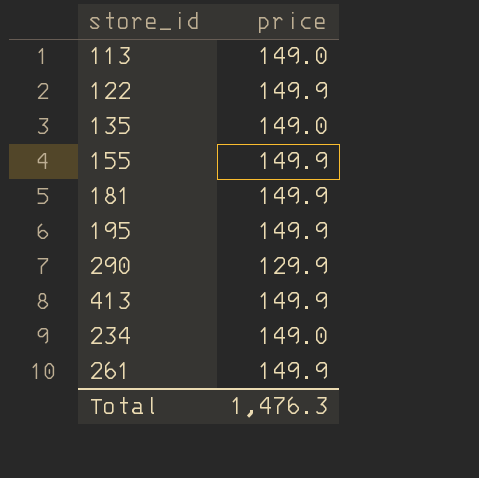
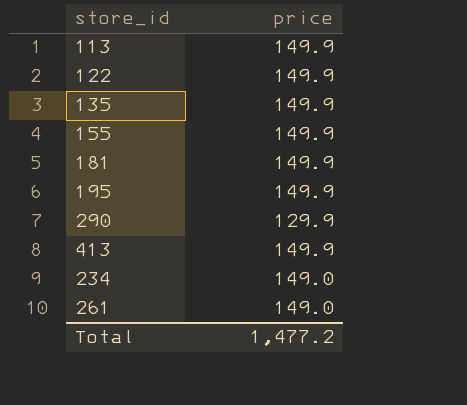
113 | price: 149.0 -> 149.9
135 | price: 149.0 -> 149.9
261 | price: 149.9 -> 149.0
Total | price: 1,476.3 -> 1,477.2

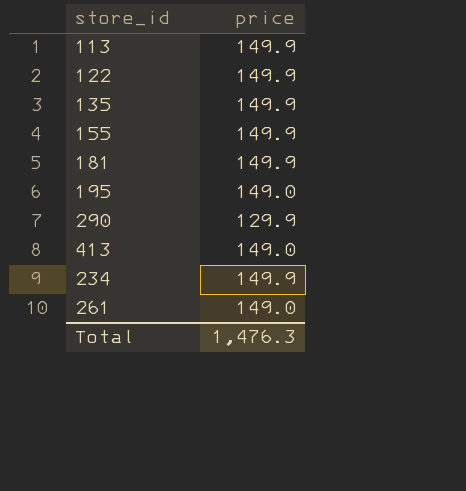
195 | price: 149.9 -> 149.0
413 | price: 149.9 -> 149.0
234 | price: 149.0 -> 149.9
Total | price: 1,477.2 -> 1,476.3

